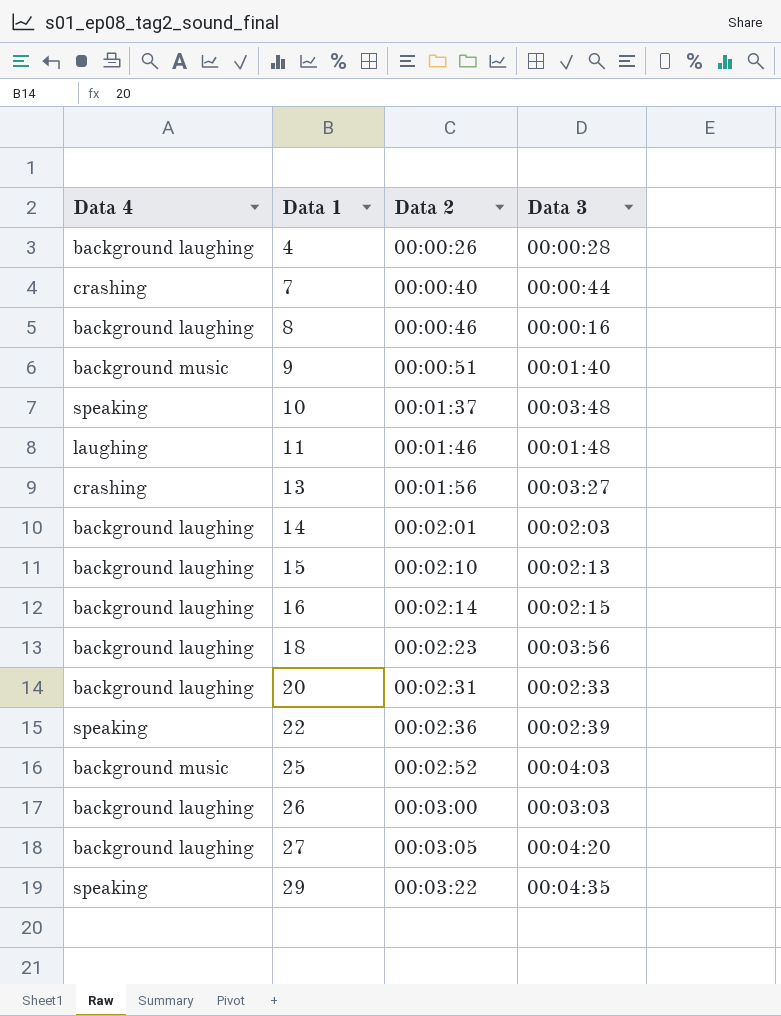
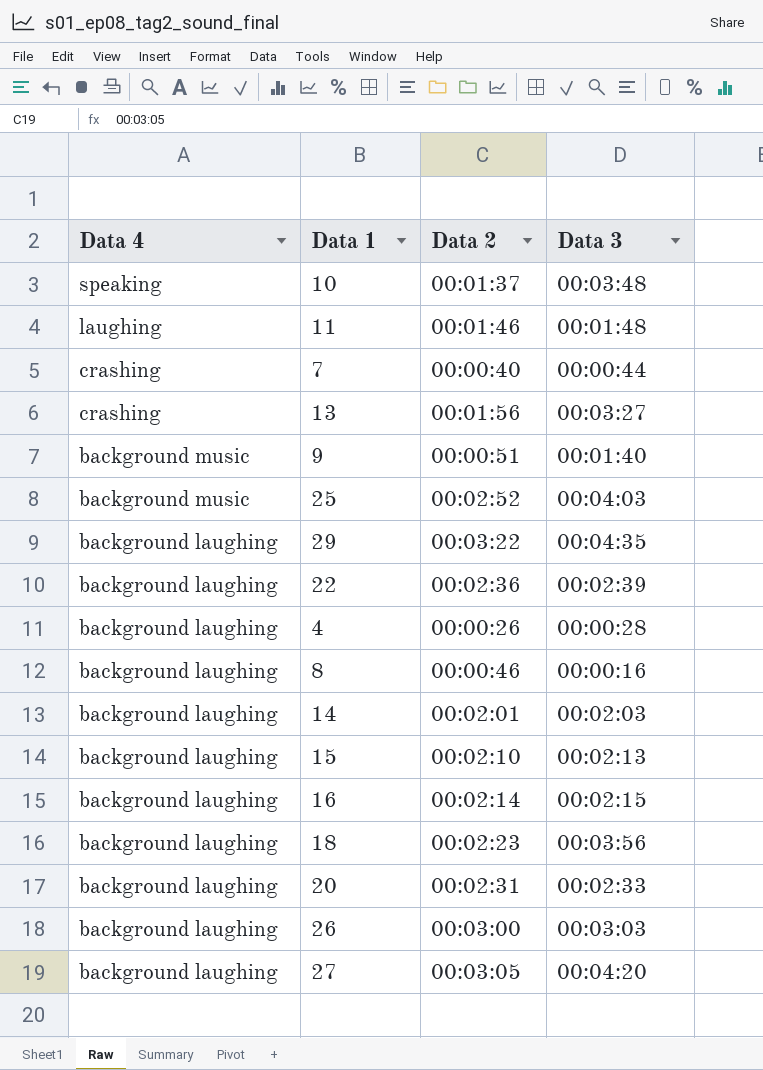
row order: Data 1 ascending -> Data 4 descending
29 | Data 4: speaking -> background laughing
22 | Data 4: speaking -> background laughing

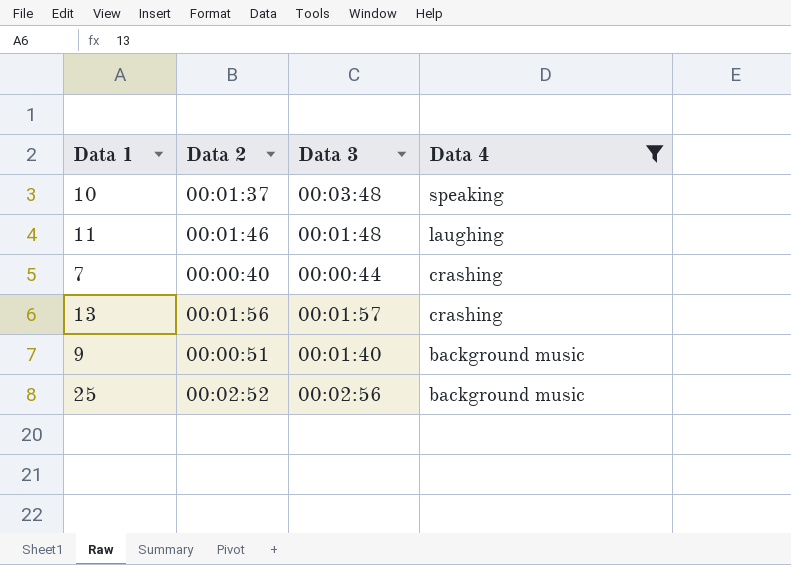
filter: none -> Data 4 != background laughing
column Data 4 | position: 1 -> 4
13 | Data 3: 00:03:27 -> 00:01:57
25 | Data 3: 00:04:03 -> 00:02:56

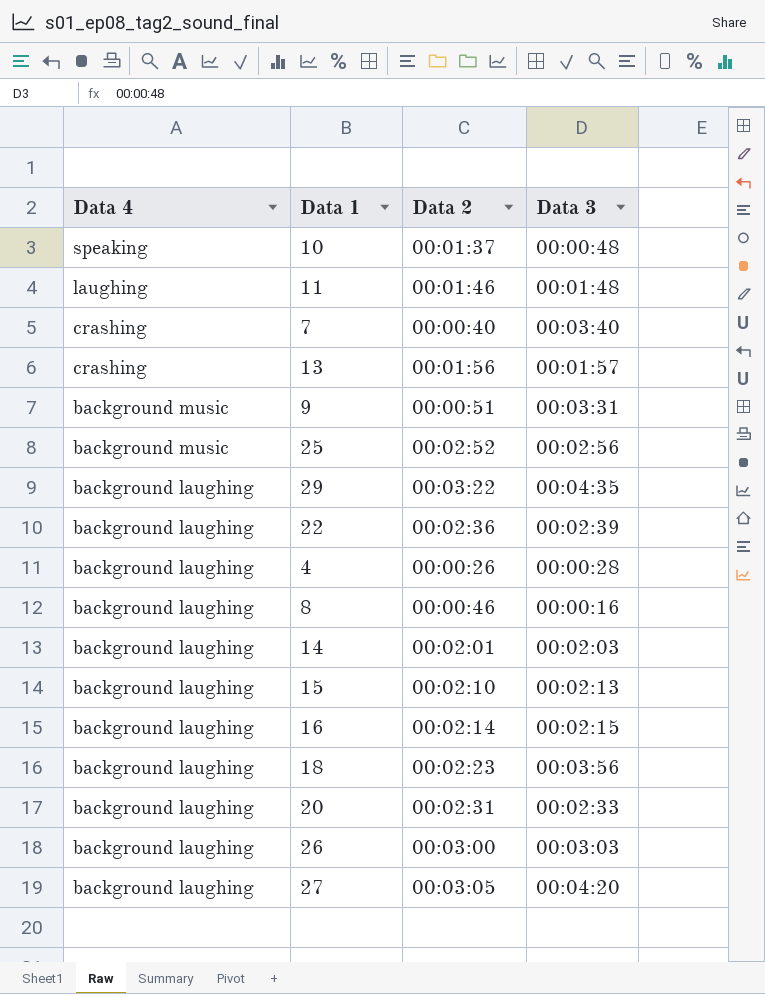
filter: Data 4 != background laughing -> none
column Data 4 | position: 4 -> 1
10 | Data 3: 00:03:48 -> 00:00:48
7 | Data 3: 00:00:44 -> 00:03:40
9 | Data 3: 00:01:40 -> 00:03:31

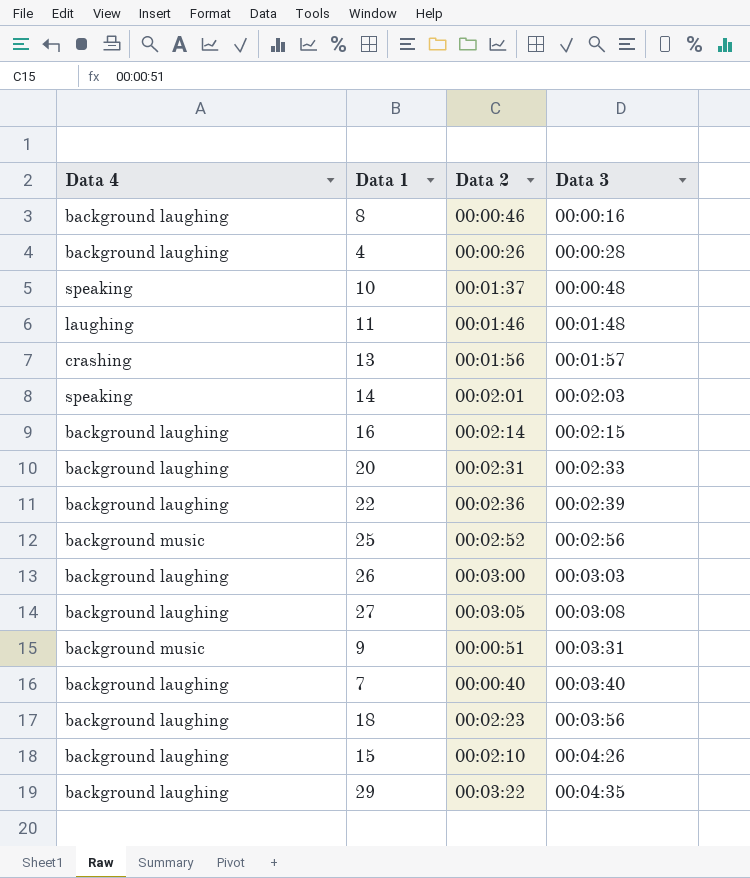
row order: Data 4 descending -> Data 3 ascending
14 | Data 4: background laughing -> speaking
27 | Data 3: 00:04:20 -> 00:03:08
7 | Data 4: crashing -> background laughing
15 | Data 3: 00:02:13 -> 00:04:26

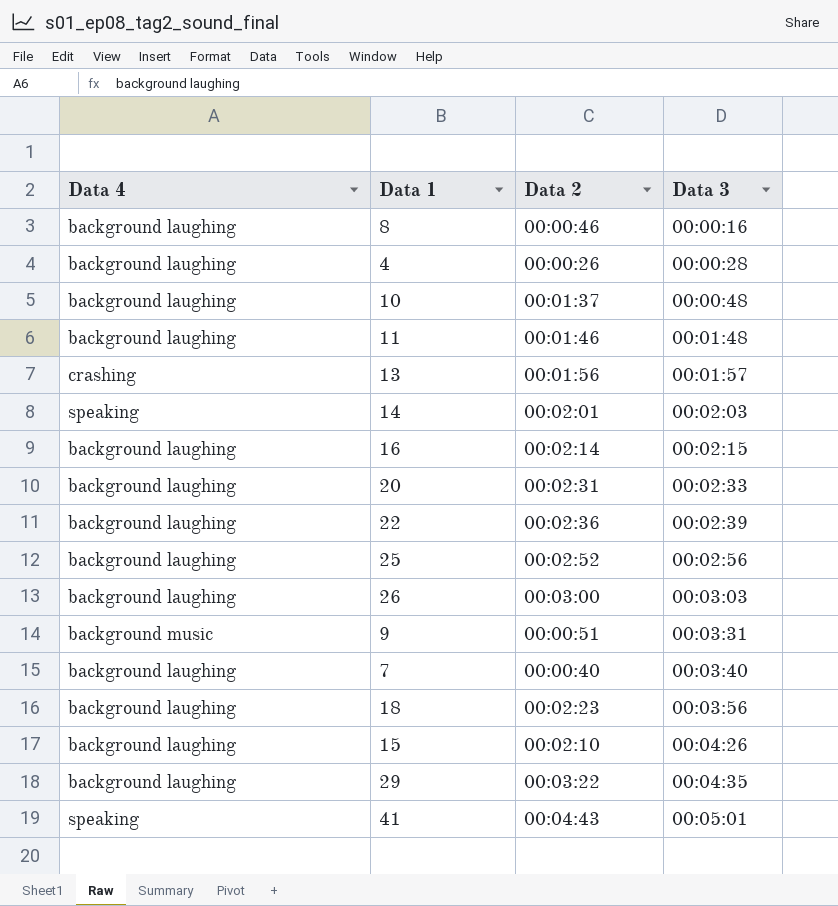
row 27: background laughing | 00:03:05 | 00:03:08 -> none
10 | Data 4: speaking -> background laughing
11 | Data 4: laughing -> background laughing
25 | Data 4: background music -> background laughing
row 41: none -> speaking | 00:04:43 | 00:05:01

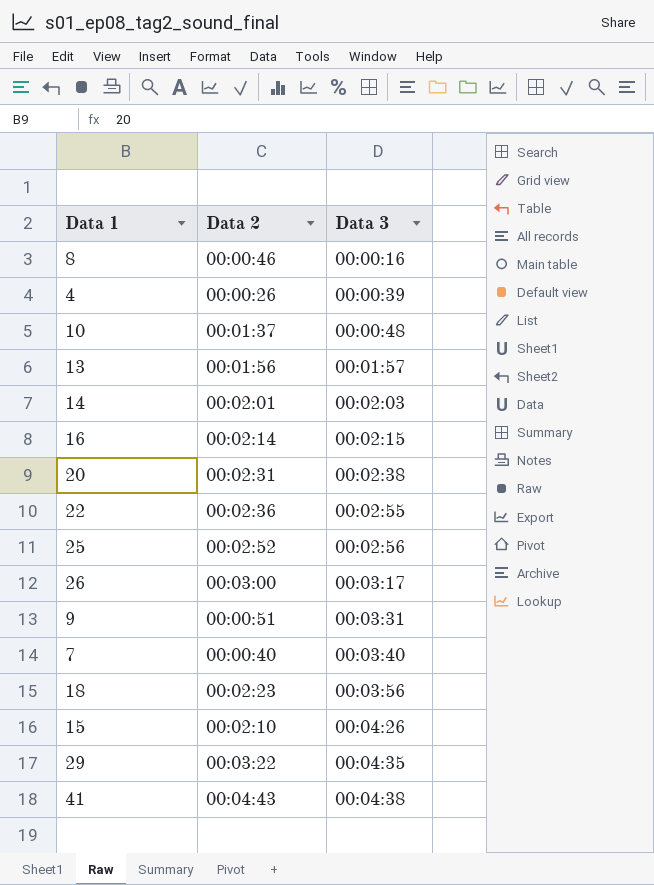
column Data 4 | position: 1 -> none
row 11: background laughing | 00:01:46 | 00:01:48 -> none
4 | Data 3: 00:00:28 -> 00:00:39
20 | Data 3: 00:02:33 -> 00:02:38
22 | Data 3: 00:02:39 -> 00:02:55
26 | Data 3: 00:03:03 -> 00:03:17
41 | Data 3: 00:05:01 -> 00:04:38

